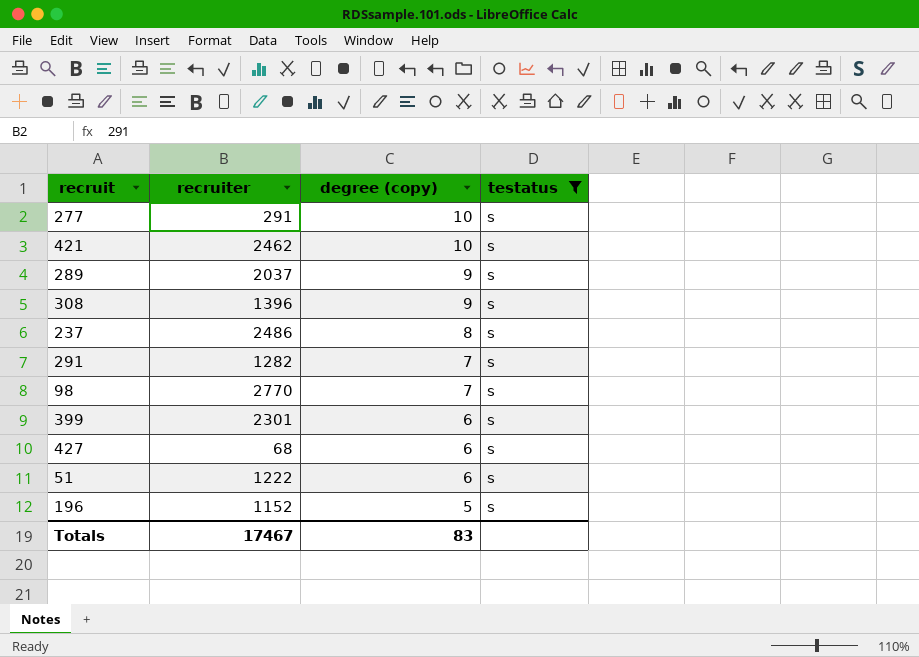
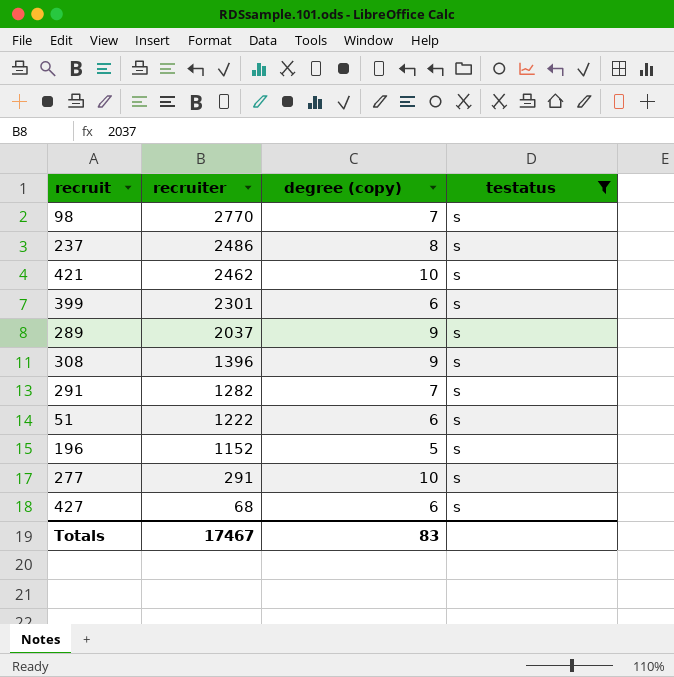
row order: degree (copy) descending -> recruiter descending

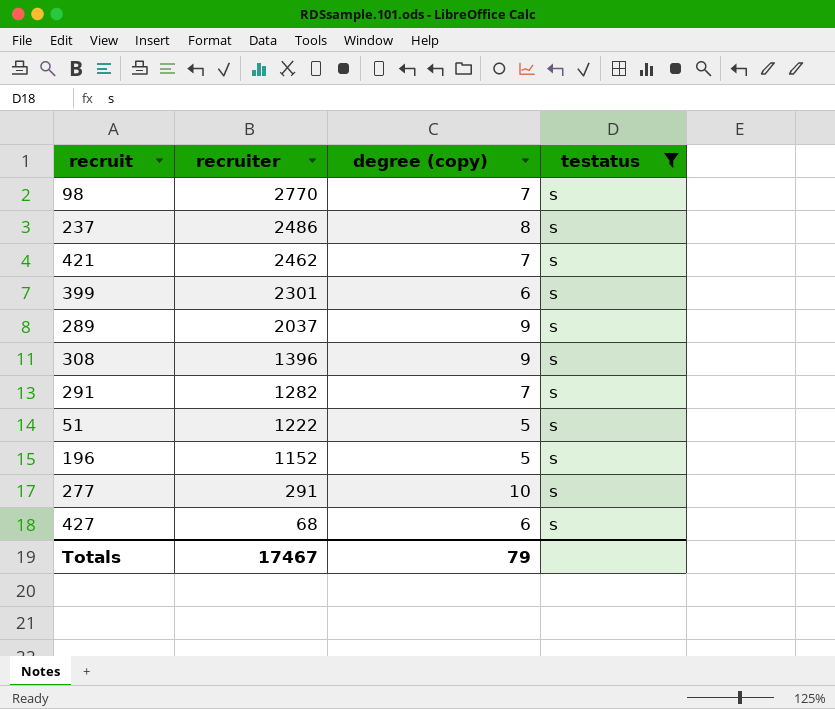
421 | degree (copy): 10 -> 7
51 | degree (copy): 6 -> 5
Totals | degree (copy): 83 -> 79

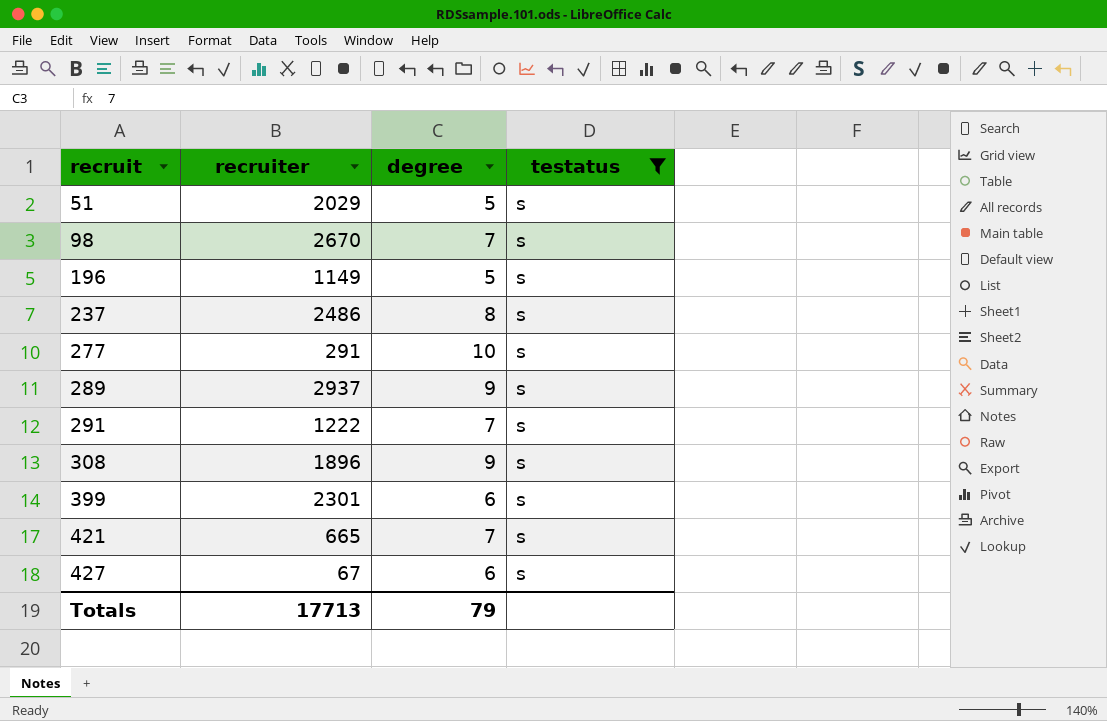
row order: recruiter descending -> recruit ascending
column name: degree (copy) -> degree
51 | recruiter: 1222 -> 2029
98 | recruiter: 2770 -> 2670
196 | recruiter: 1152 -> 1149
289 | recruiter: 2037 -> 2937
291 | recruiter: 1282 -> 1222
308 | recruiter: 1396 -> 1896
421 | recruiter: 2462 -> 665
427 | recruiter: 68 -> 67
Totals | recruiter: 17467 -> 17713

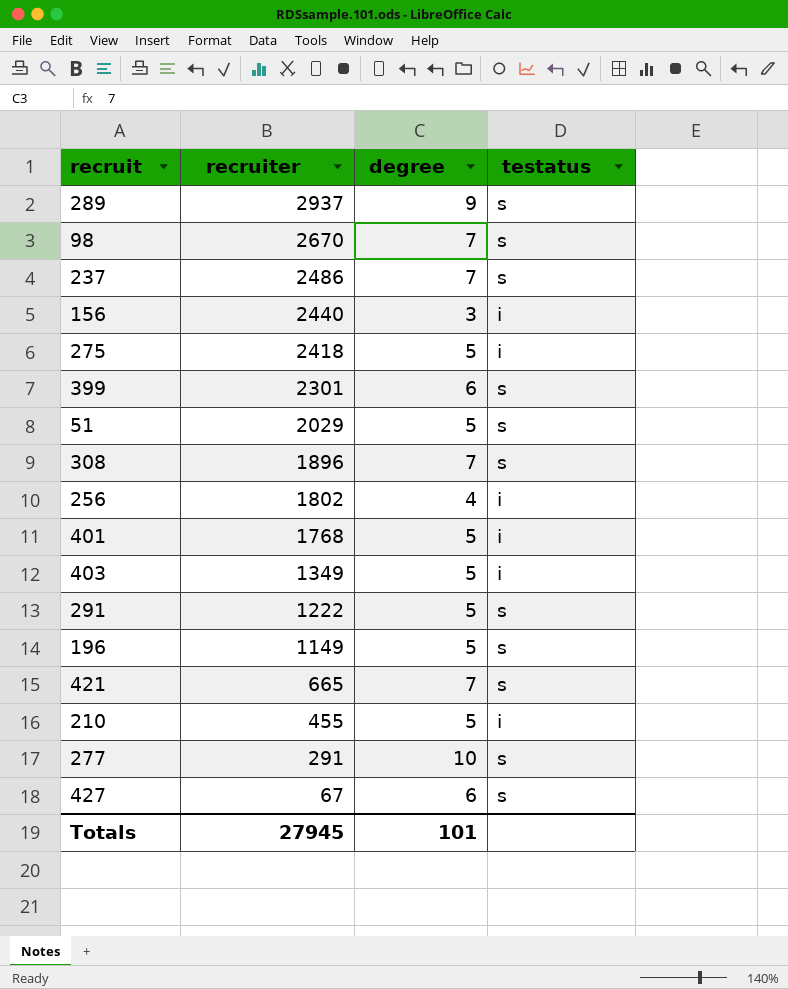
filter: testatus = s -> none
row order: recruit ascending -> recruiter descending
237 | degree: 8 -> 7
308 | degree: 9 -> 7
291 | degree: 7 -> 5
Totals | recruiter: 17713 -> 27945
Totals | degree: 79 -> 101

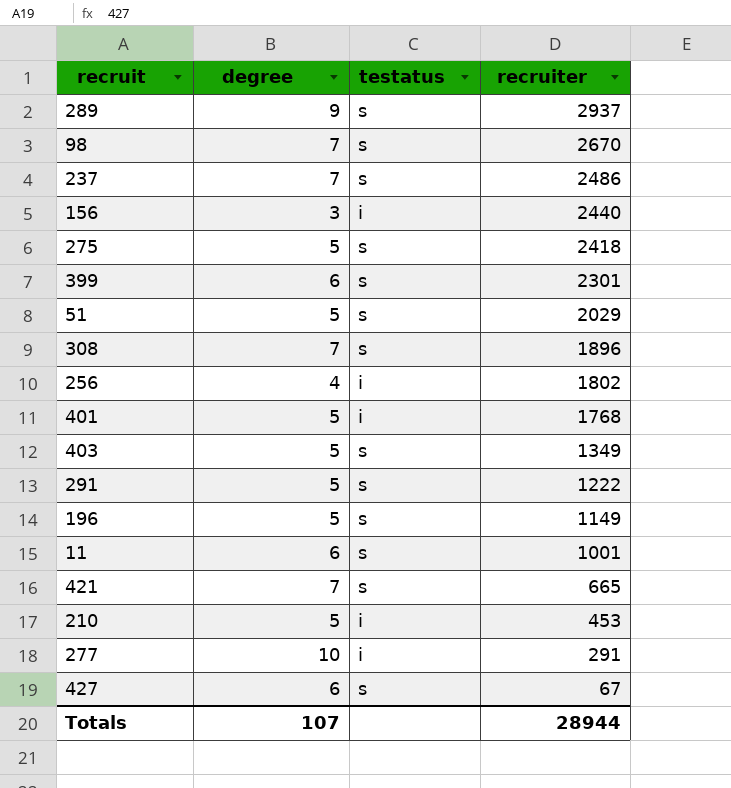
column recruiter | position: 2 -> 4
275 | testatus: i -> s
403 | testatus: i -> s
row 11: none -> 6 | s | 1001
210 | recruiter: 455 -> 453
277 | testatus: s -> i
Totals | degree: 101 -> 107
Totals | recruiter: 27945 -> 28944

